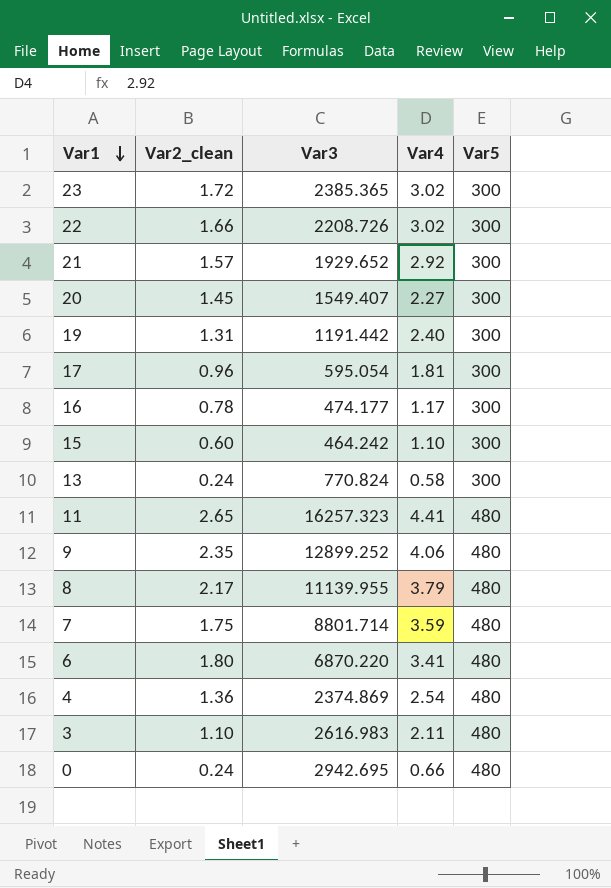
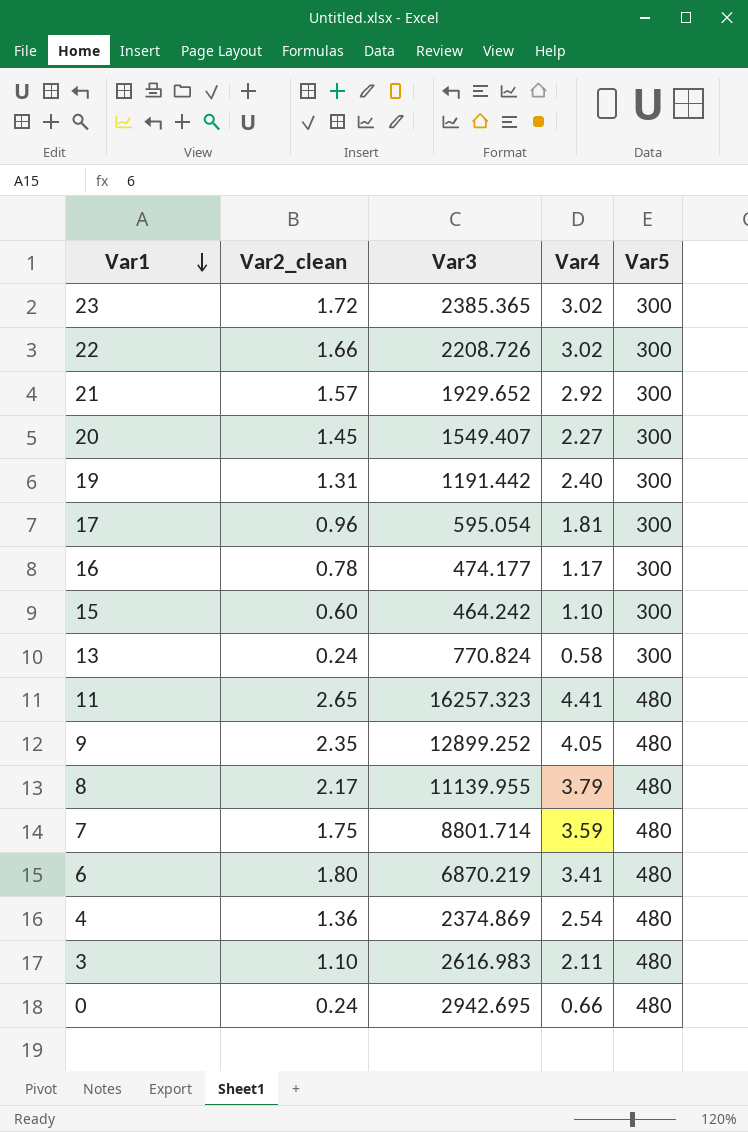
9 | Var4: 4.06 -> 4.05
6 | Var3: 6870.220 -> 6870.219

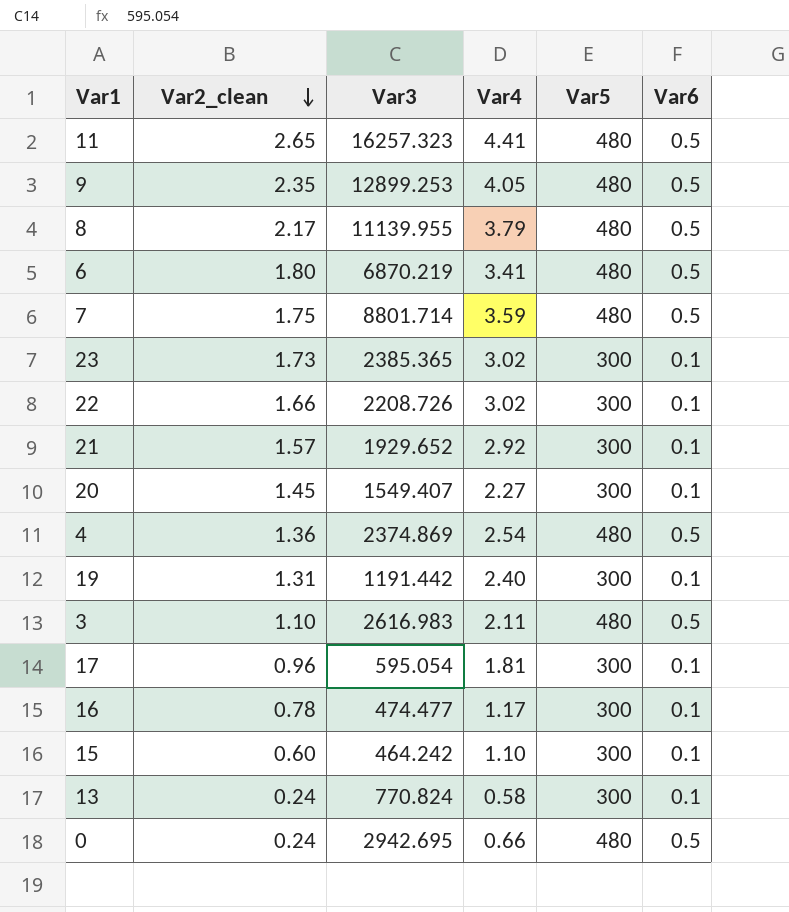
row order: Var1 descending -> Var2_clean descending
column Var6 | position: none -> 6
9 | Var3: 12899.252 -> 12899.253
23 | Var2_clean: 1.72 -> 1.73
16 | Var3: 474.177 -> 474.477

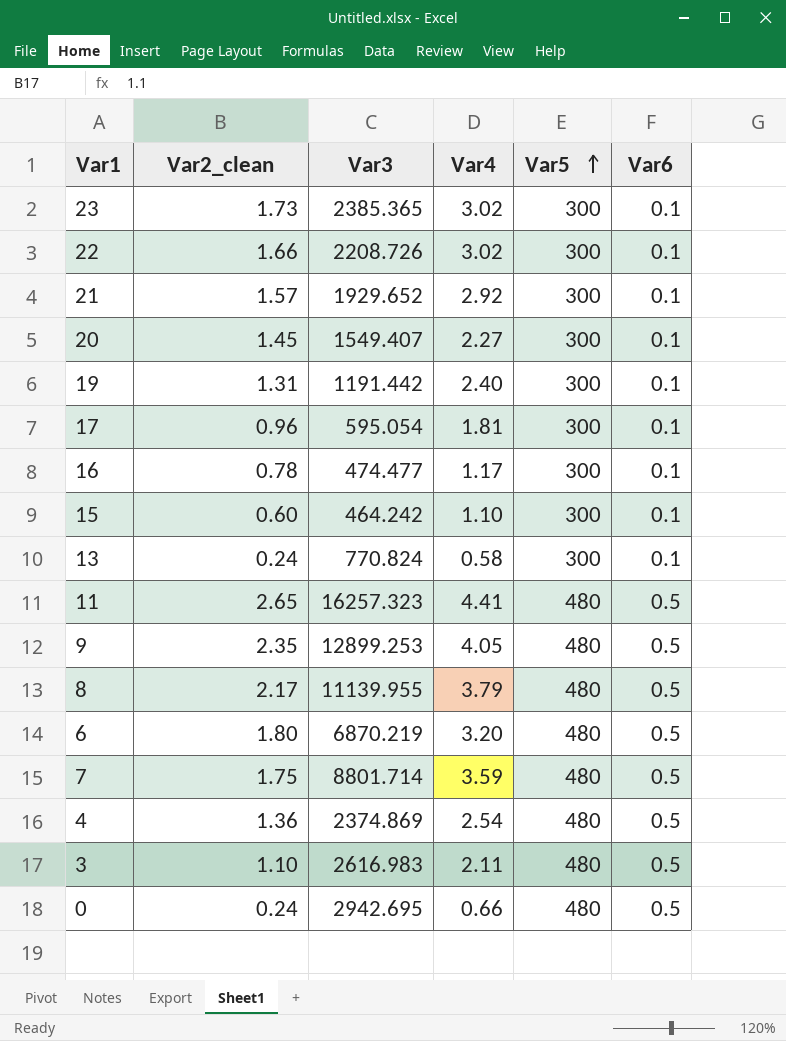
row order: Var2_clean descending -> Var5 ascending
6 | Var4: 3.41 -> 3.20

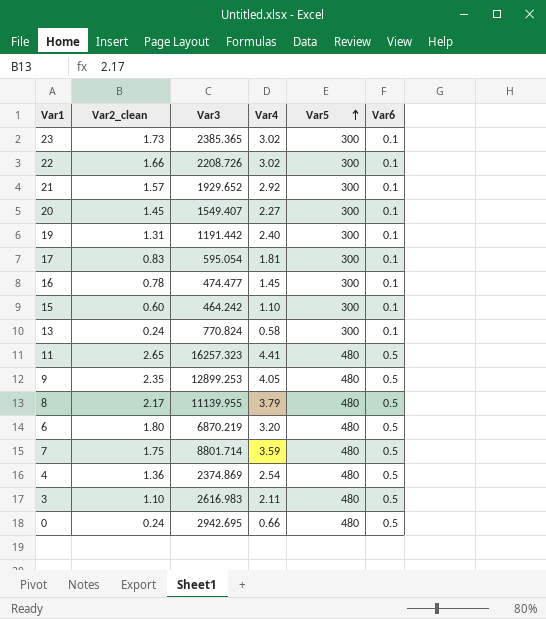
17 | Var2_clean: 0.96 -> 0.83
16 | Var4: 1.17 -> 1.45

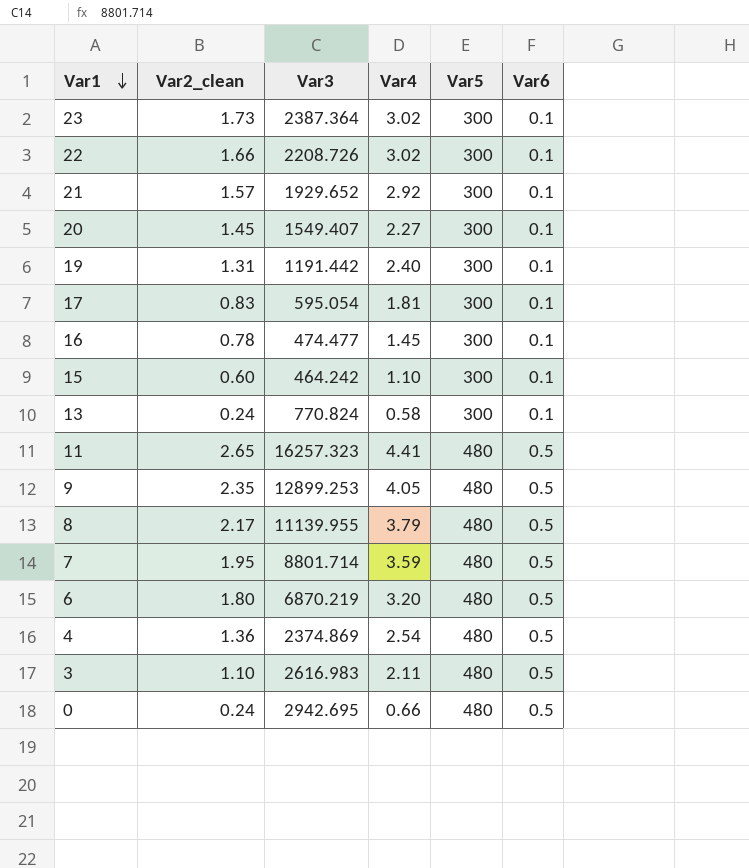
row order: Var5 ascending -> Var1 descending
23 | Var3: 2385.365 -> 2387.364
7 | Var2_clean: 1.75 -> 1.95

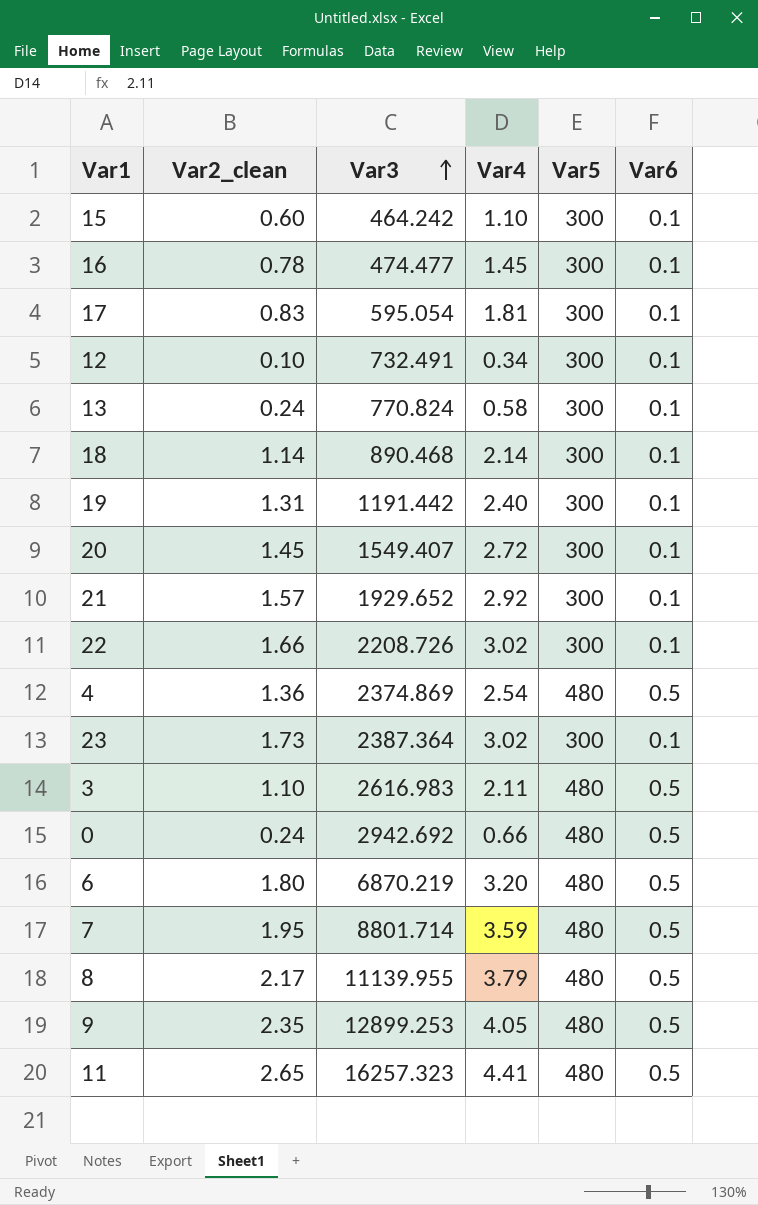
row order: Var1 descending -> Var3 ascending
row 12: none -> 0.10 | 732.491 | 0.34 | 300 | 0.1
row 18: none -> 1.14 | 890.468 | 2.14 | 300 | 0.1
20 | Var4: 2.27 -> 2.72
0 | Var3: 2942.695 -> 2942.692

